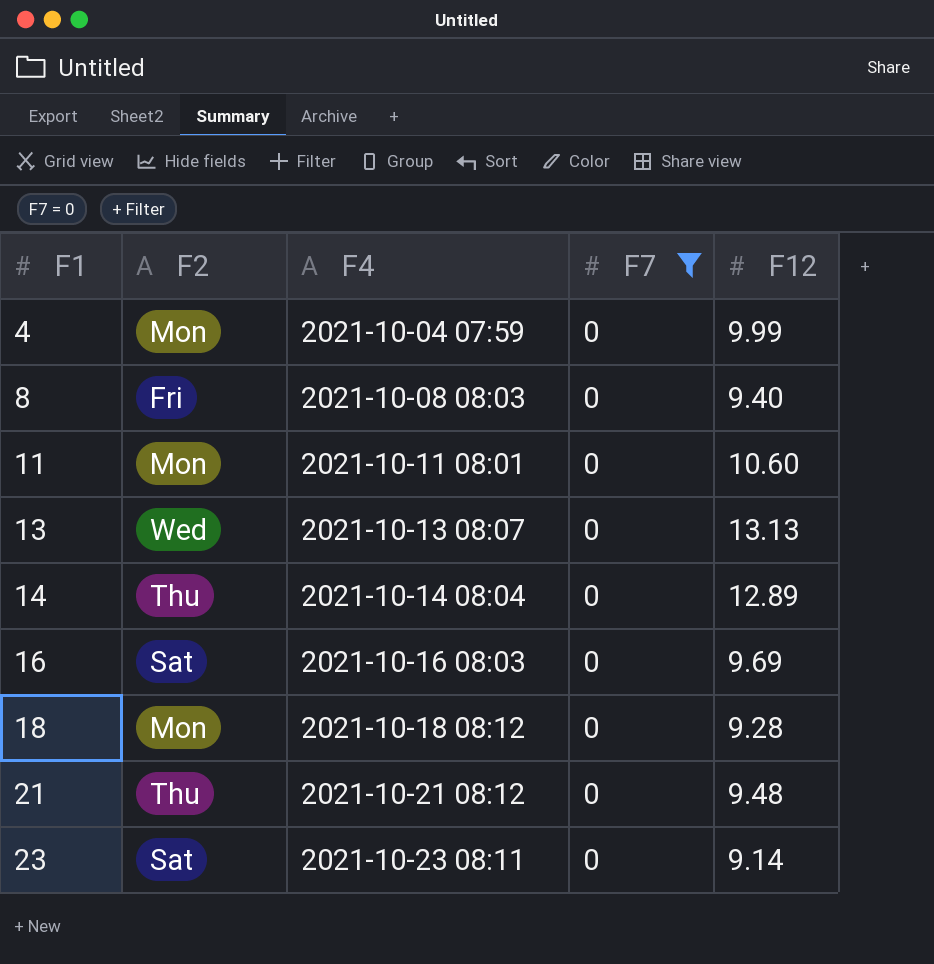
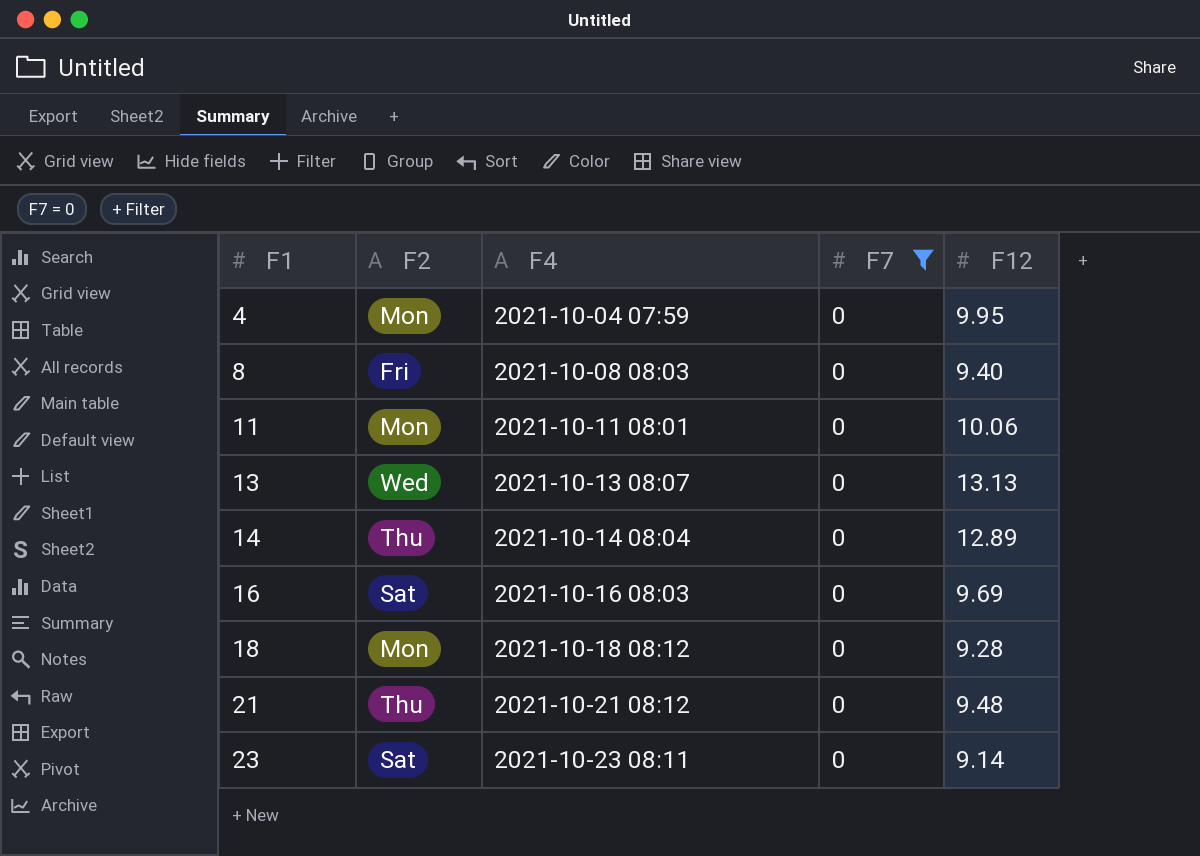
4 | F12: 9.99 -> 9.95
11 | F12: 10.60 -> 10.06

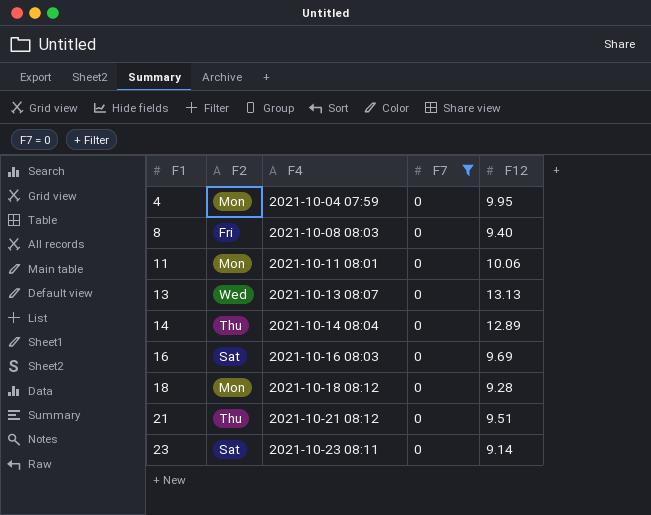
21 | F12: 9.48 -> 9.51

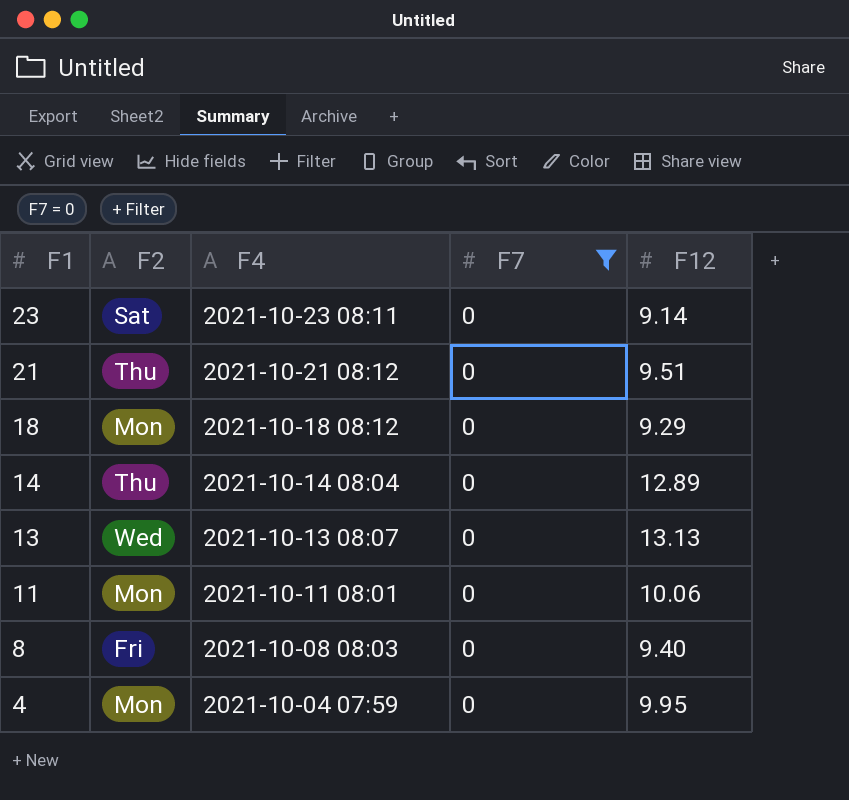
row order: F1 ascending -> F1 descending
row 16: Sat | 2021-10-16 08:03 | 0 | 9.69 -> none
18 | F12: 9.28 -> 9.29

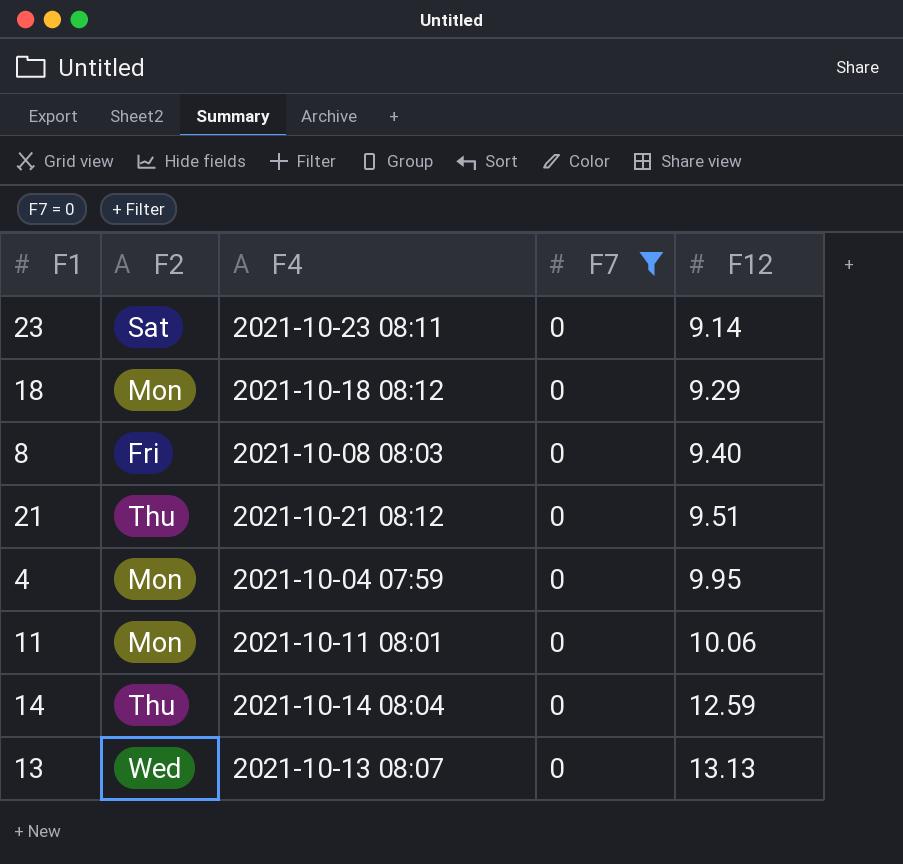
row order: F1 descending -> F12 ascending
14 | F12: 12.89 -> 12.59

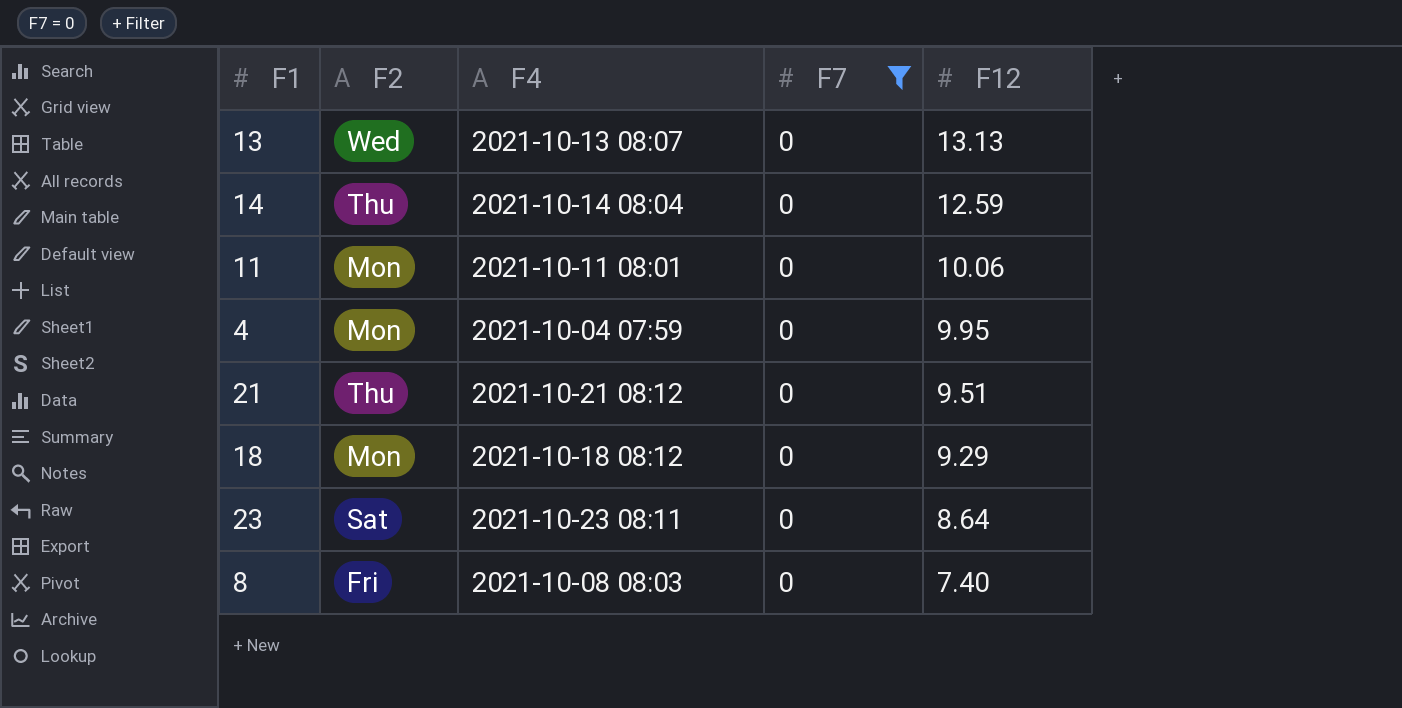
row order: F12 ascending -> F12 descending
23 | F12: 9.14 -> 8.64
8 | F12: 9.40 -> 7.40

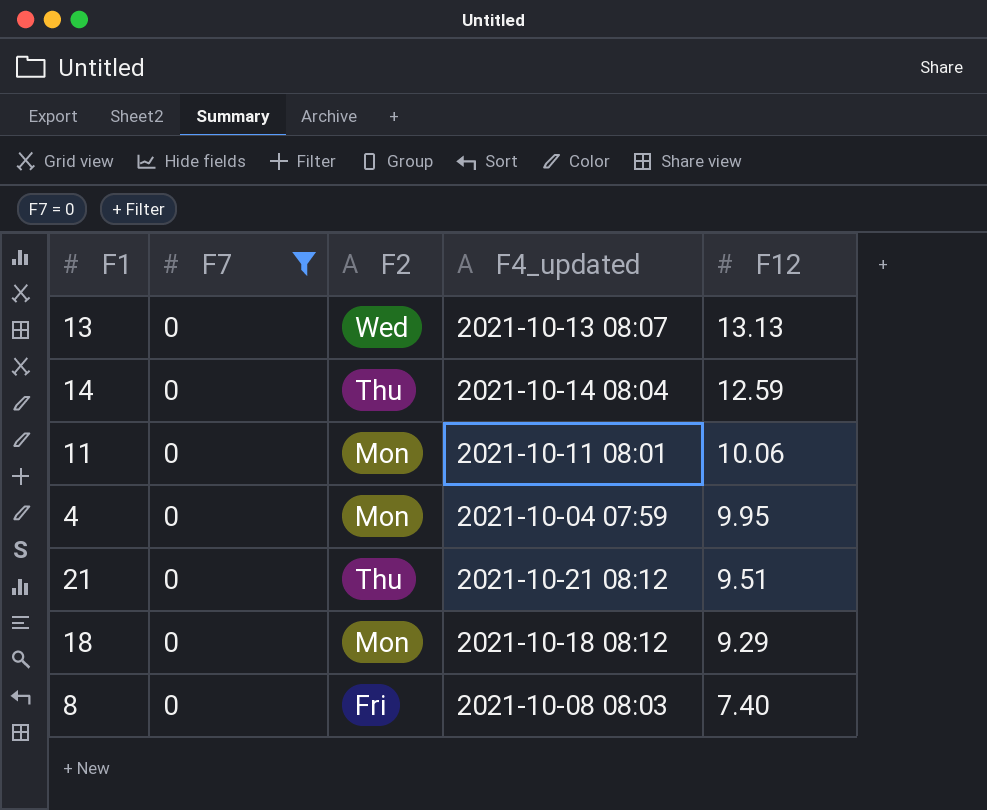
column F7 | position: 4 -> 2
column name: F4 -> F4_updated
row 23: Sat | 2021-10-23 08:11 | 0 | 8.64 -> none

